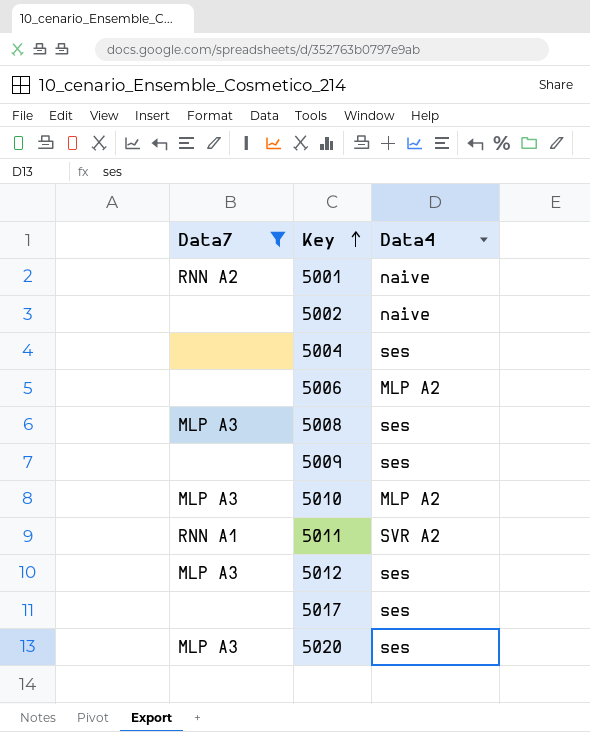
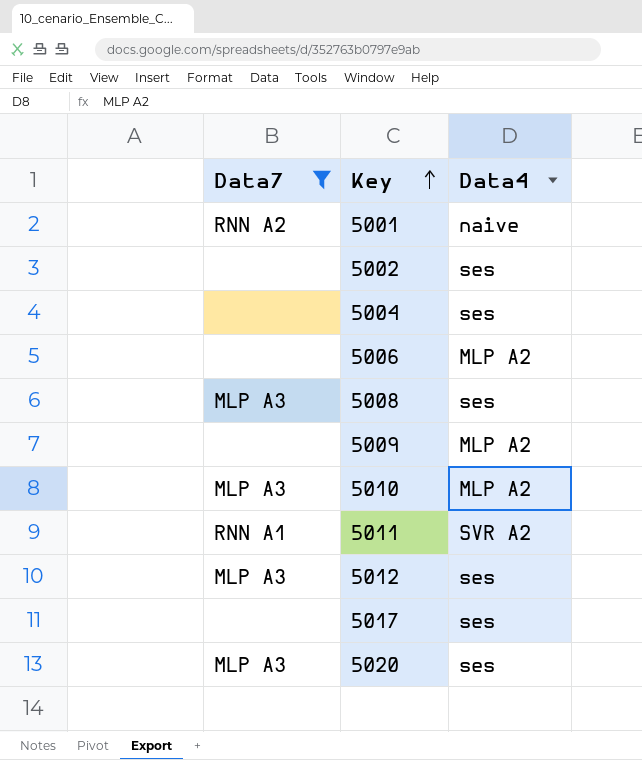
5002 | Data4: naive -> ses
5009 | Data4: ses -> MLP A2

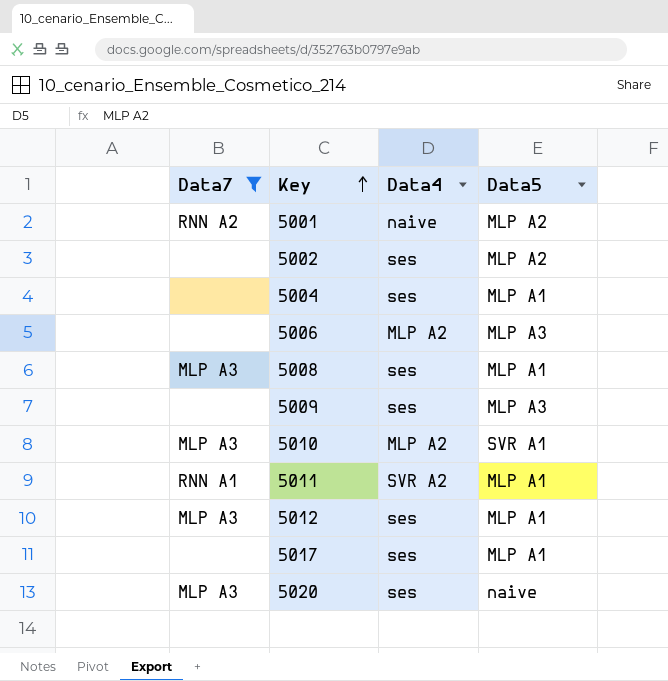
column Data5 | position: none -> 4
5009 | Data4: MLP A2 -> ses

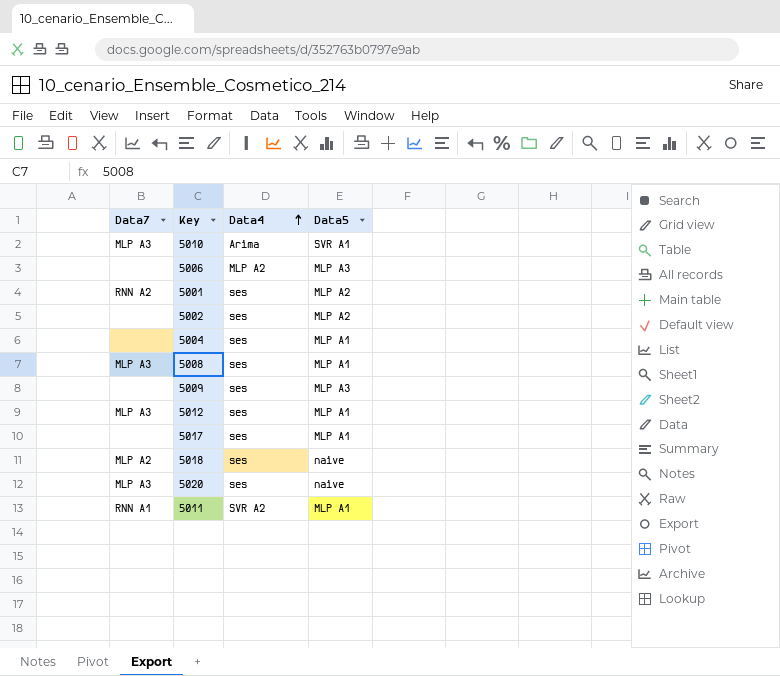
filter: Data7 != MLP A2 -> none
row order: Key ascending -> Data4 ascending
5010 | Data4: MLP A2 -> Arima
5001 | Data4: naive -> ses

